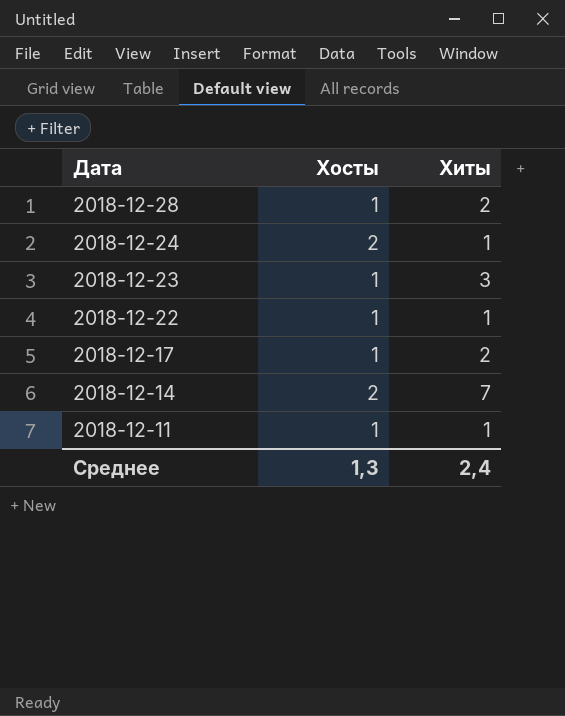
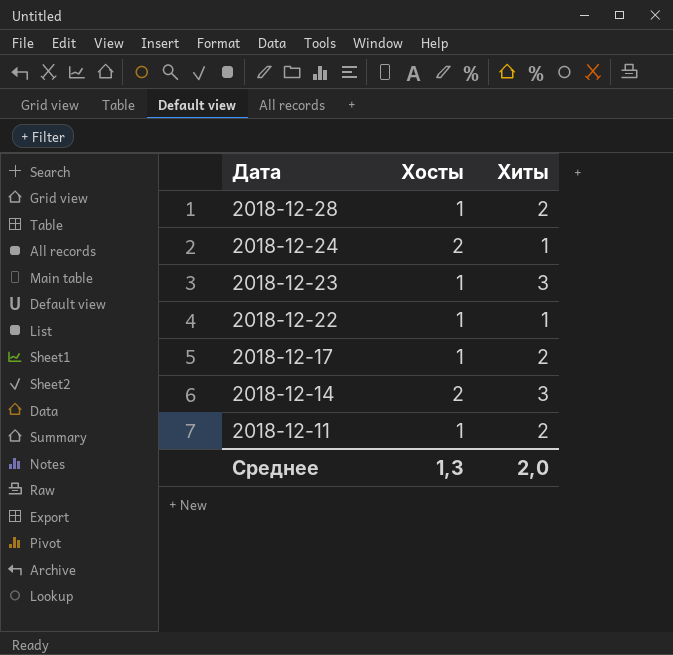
2018-12-14 | Хиты: 7 -> 3
2018-12-11 | Хиты: 1 -> 2
Среднее | Хиты: 2,4 -> 2,0

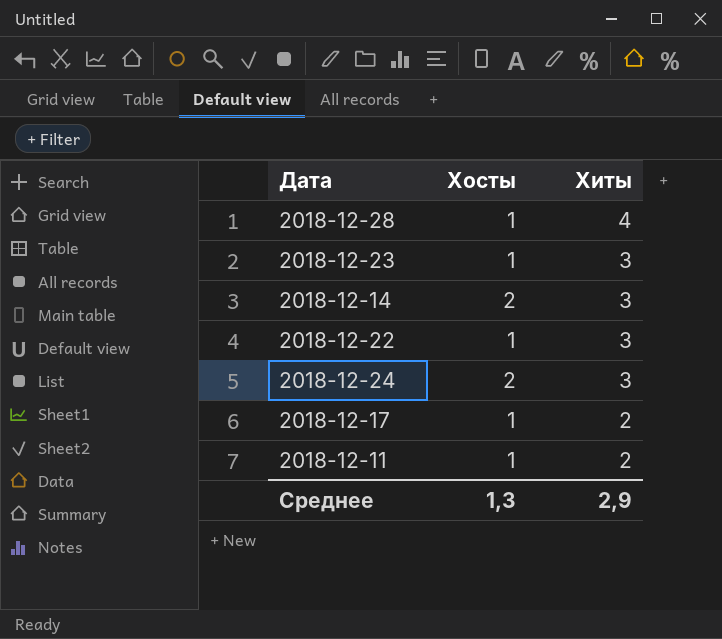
row order: Дата descending -> Хиты descending
2018-12-28 | Хиты: 2 -> 4
2018-12-22 | Хиты: 1 -> 3
2018-12-24 | Хиты: 1 -> 3
Среднее | Хиты: 2,0 -> 2,9

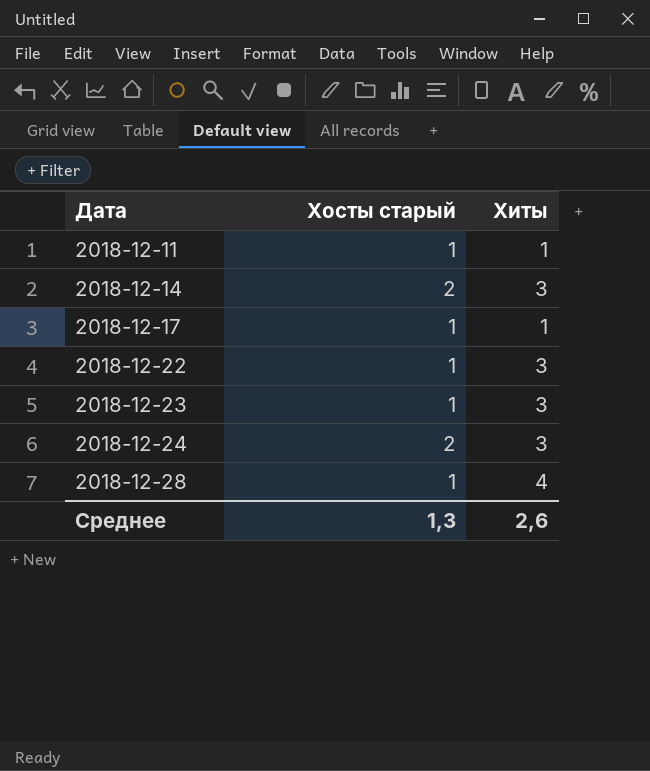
row order: Хиты descending -> Дата ascending
column name: Хосты -> Хосты старый
2018-12-11 | Хиты: 2 -> 1
2018-12-17 | Хиты: 2 -> 1
Среднее | Хиты: 2,9 -> 2,6

